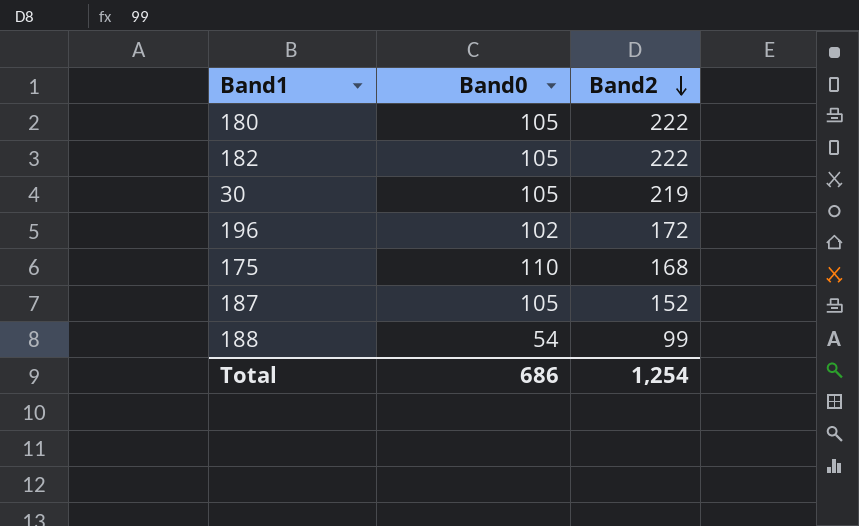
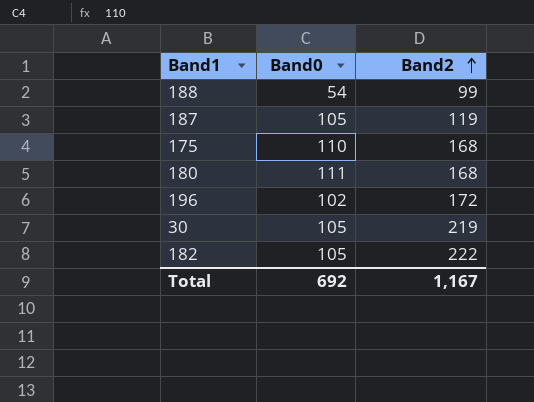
row order: Band2 descending -> Band2 ascending
187 | Band2: 152 -> 119
180 | Band0: 105 -> 111
180 | Band2: 222 -> 168
Total | Band0: 686 -> 692
Total | Band2: 1,254 -> 1,167

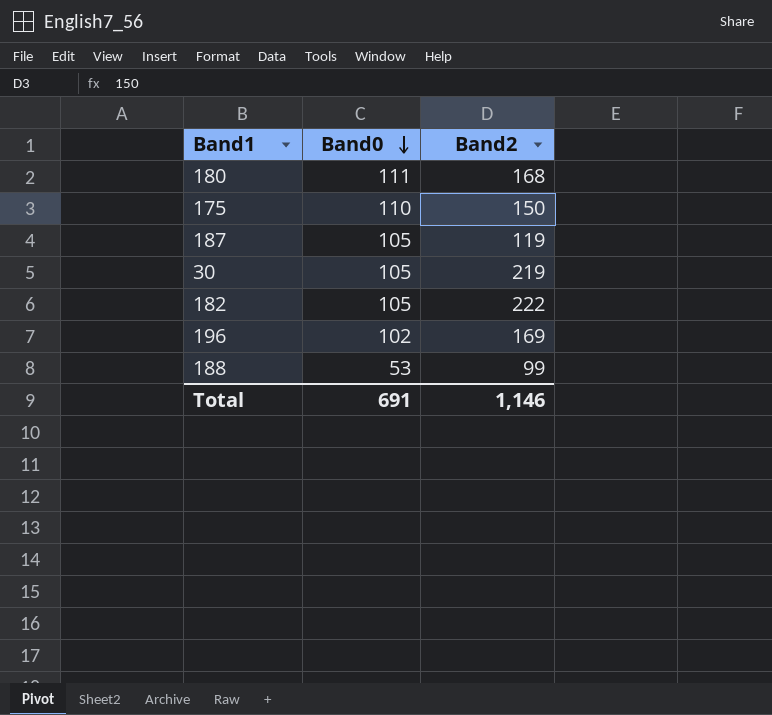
row order: Band2 ascending -> Band0 descending
175 | Band2: 168 -> 150
196 | Band2: 172 -> 169
188 | Band0: 54 -> 53
Total | Band0: 692 -> 691
Total | Band2: 1,167 -> 1,146

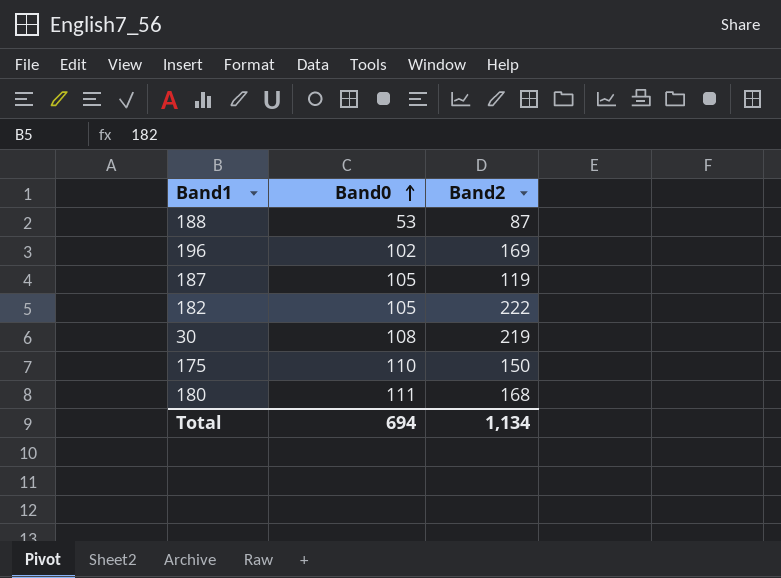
row order: Band0 descending -> Band0 ascending
188 | Band2: 99 -> 87
30 | Band0: 105 -> 108
Total | Band0: 691 -> 694
Total | Band2: 1,146 -> 1,134

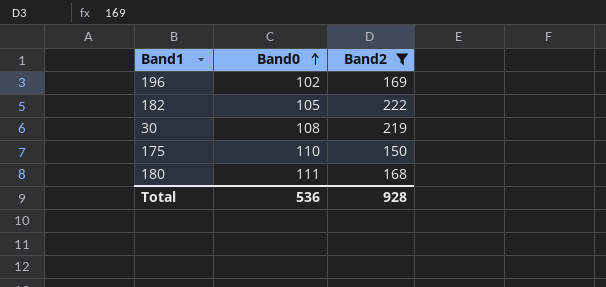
filter: none -> Band2 >= 150
Total | Band0: 694 -> 536
Total | Band2: 1,134 -> 928

